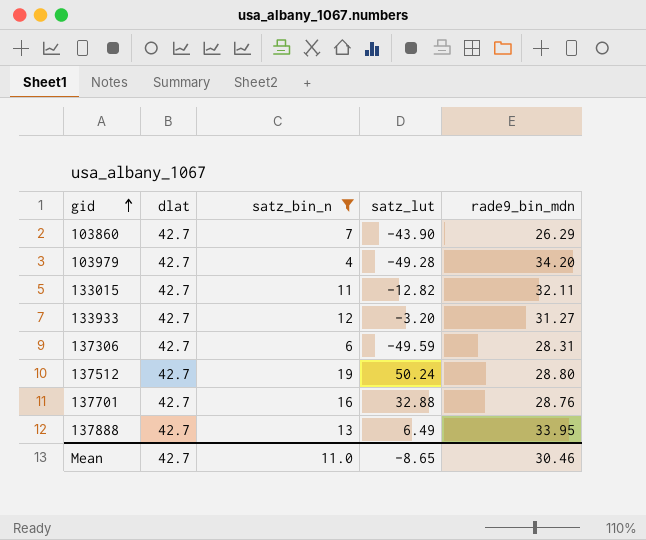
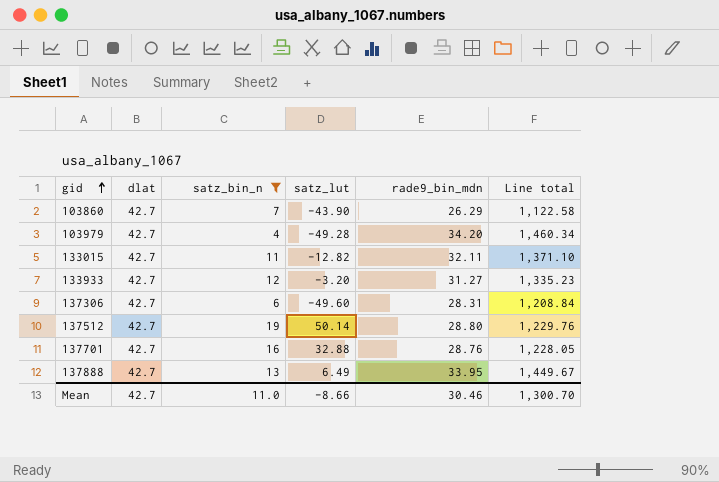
column Line total | formula: none -> [dlat] * [rade9_bin_mdn]
137306 | satz_lut: -49.59 -> -49.60
137512 | satz_lut: 50.24 -> 50.14
Mean | satz_lut: -8.65 -> -8.66

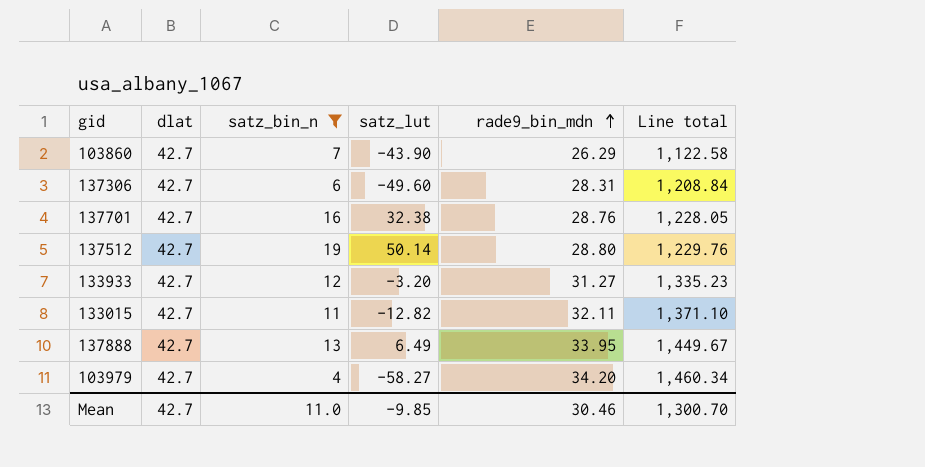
row order: gid ascending -> rade9_bin_mdn ascending
137701 | satz_lut: 32.88 -> 32.38
103979 | satz_lut: -49.28 -> -58.27
Mean | satz_lut: -8.66 -> -9.85

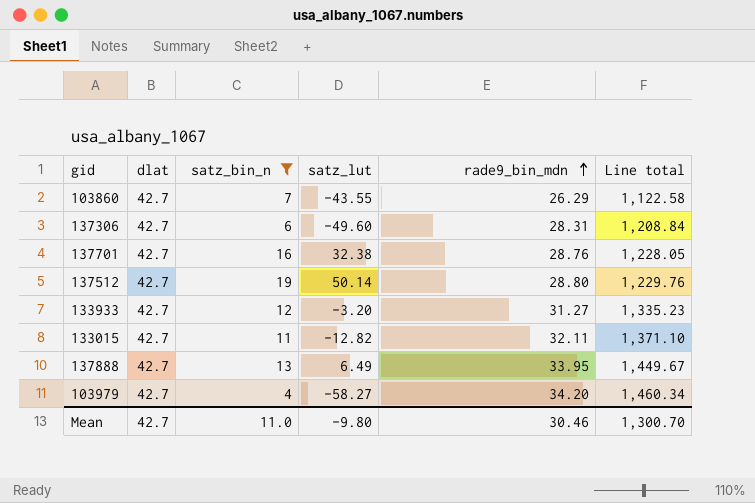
103860 | satz_lut: -43.90 -> -43.55
Mean | satz_lut: -9.85 -> -9.80

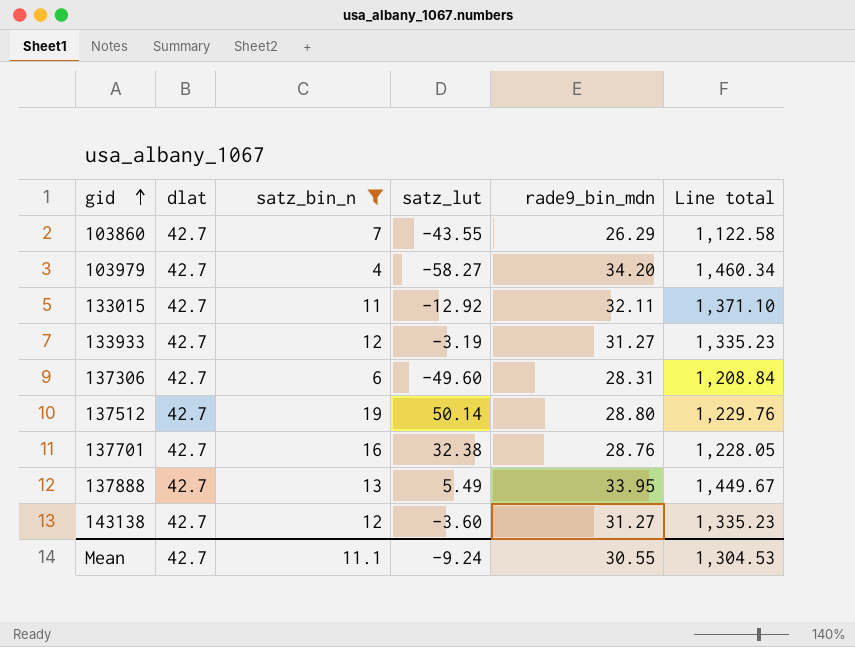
row order: rade9_bin_mdn ascending -> gid ascending
133015 | satz_lut: -12.82 -> -12.92
133933 | satz_lut: -3.20 -> -3.19
137888 | satz_lut: 6.49 -> 5.49
row 143138: none -> 42.7 | 12 | -3.60 | 31.27 | 1,335.23
Mean | satz_bin_n: 11.0 -> 11.1
Mean | satz_lut: -9.80 -> -9.24
Mean | rade9_bin_mdn: 30.46 -> 30.55
Mean | Line total: 1,300.70 -> 1,304.53

